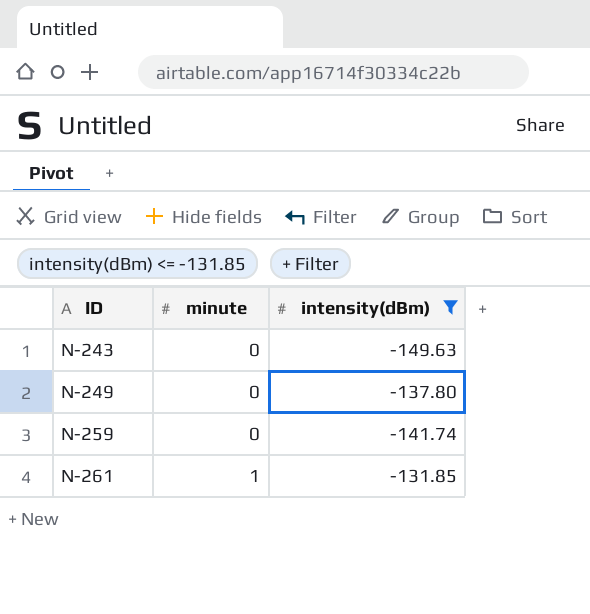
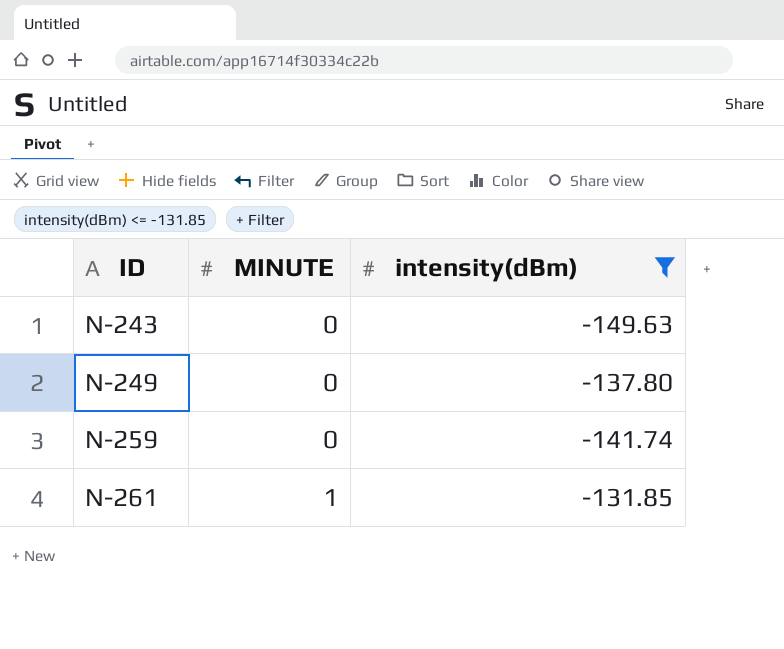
column name: minute -> MINUTE

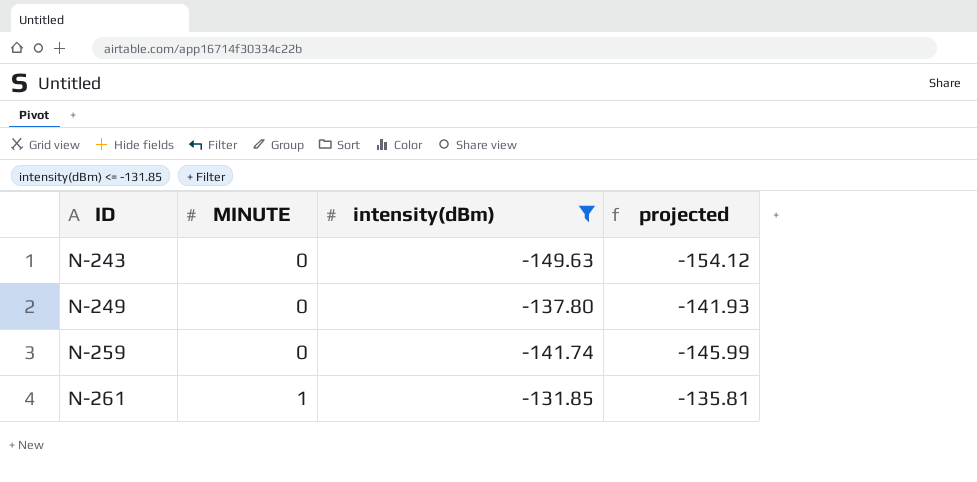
column projected | formula: none -> [intensity(dBm)] * 1.03

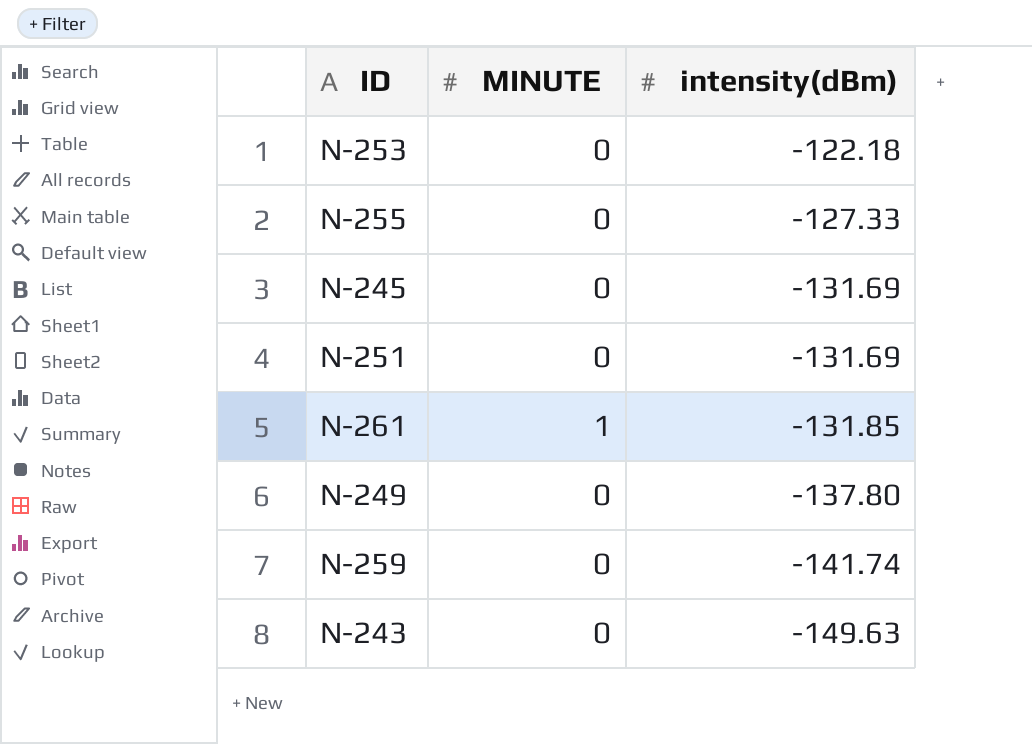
filter: intensity(dBm) <= -131.85 -> none
row order: ID ascending -> intensity(dBm) descending
column projected | formula: [intensity(dBm)] * 1.03 -> none

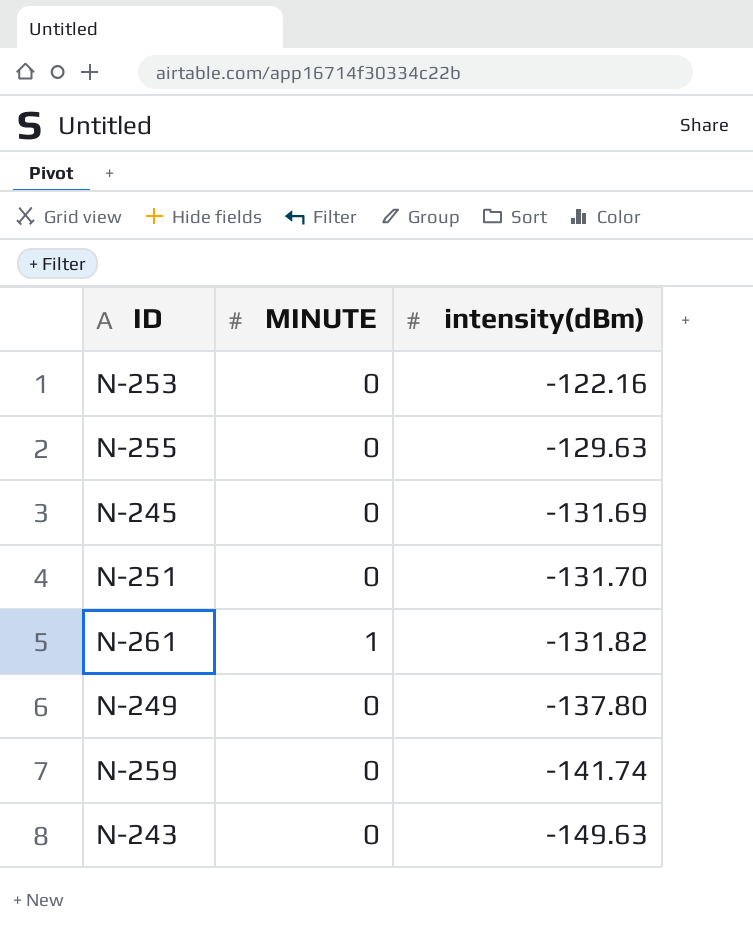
N-253 | intensity(dBm): -122.18 -> -122.16
N-255 | intensity(dBm): -127.33 -> -129.63
N-251 | intensity(dBm): -131.69 -> -131.70
N-261 | intensity(dBm): -131.85 -> -131.82

